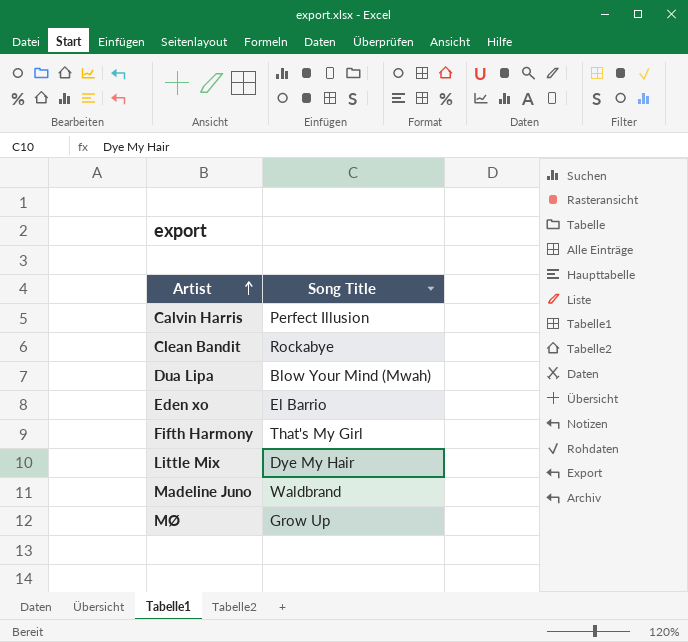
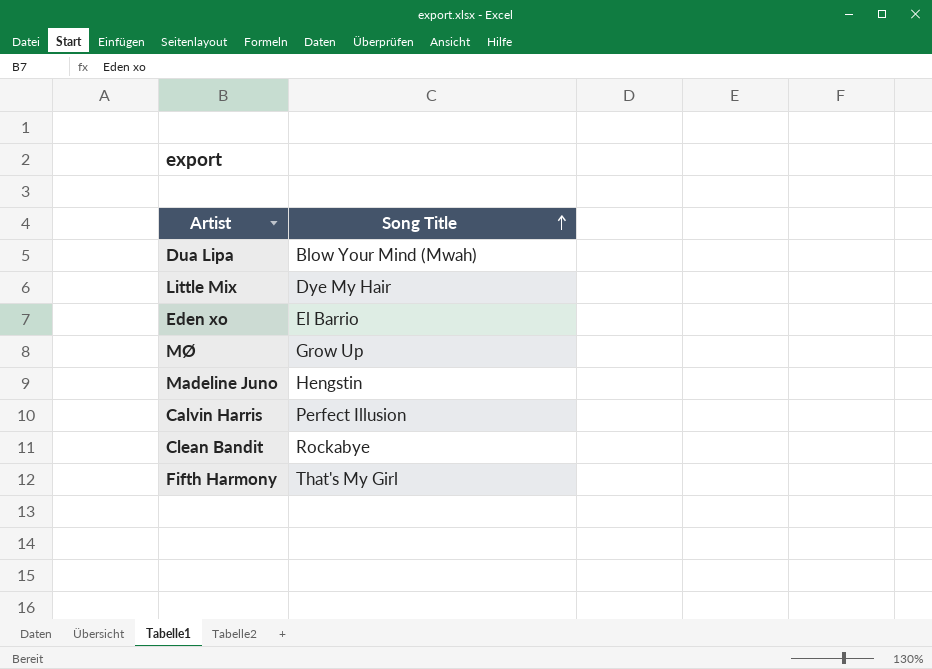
row order: Artist ascending -> Song Title ascending
Madeline Juno | Song Title: Waldbrand -> Hengstin

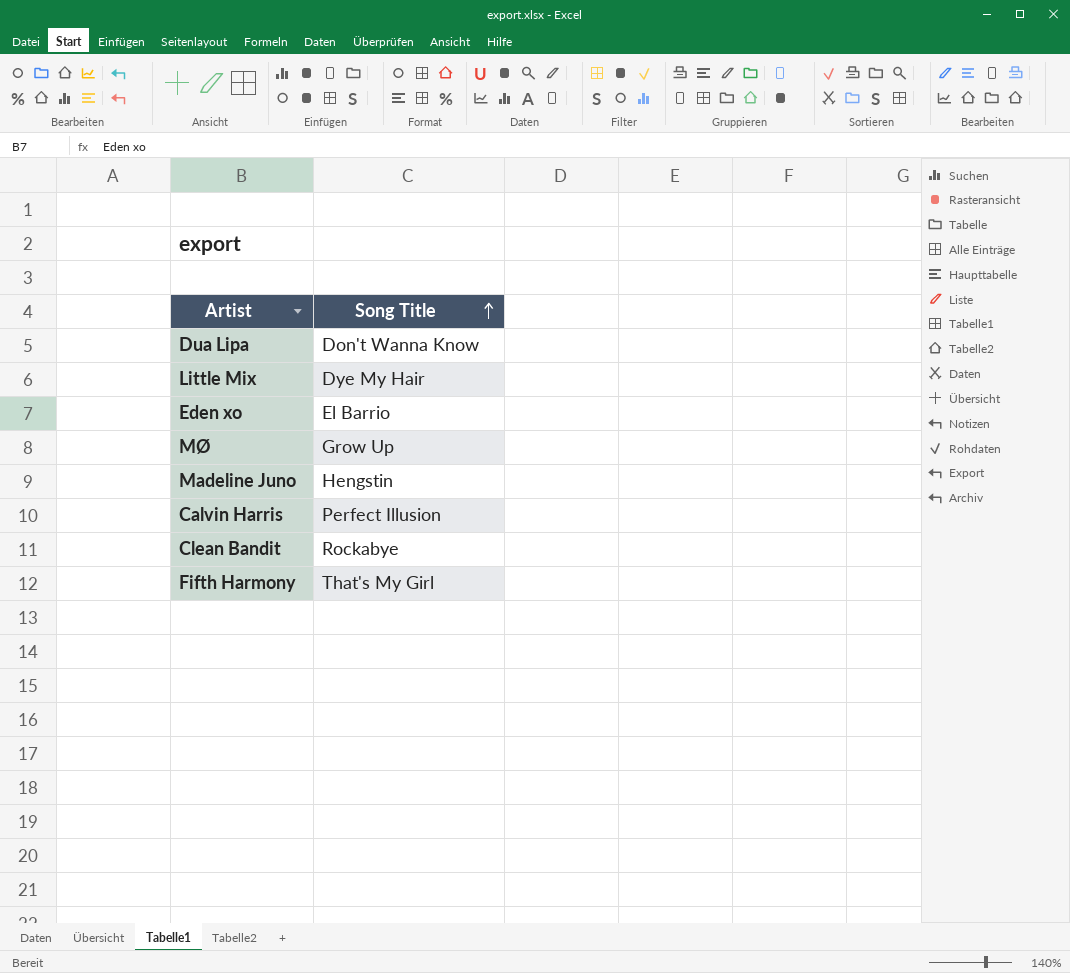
Dua Lipa | Song Title: Blow Your Mind (Mwah) -> Don't Wanna Know

